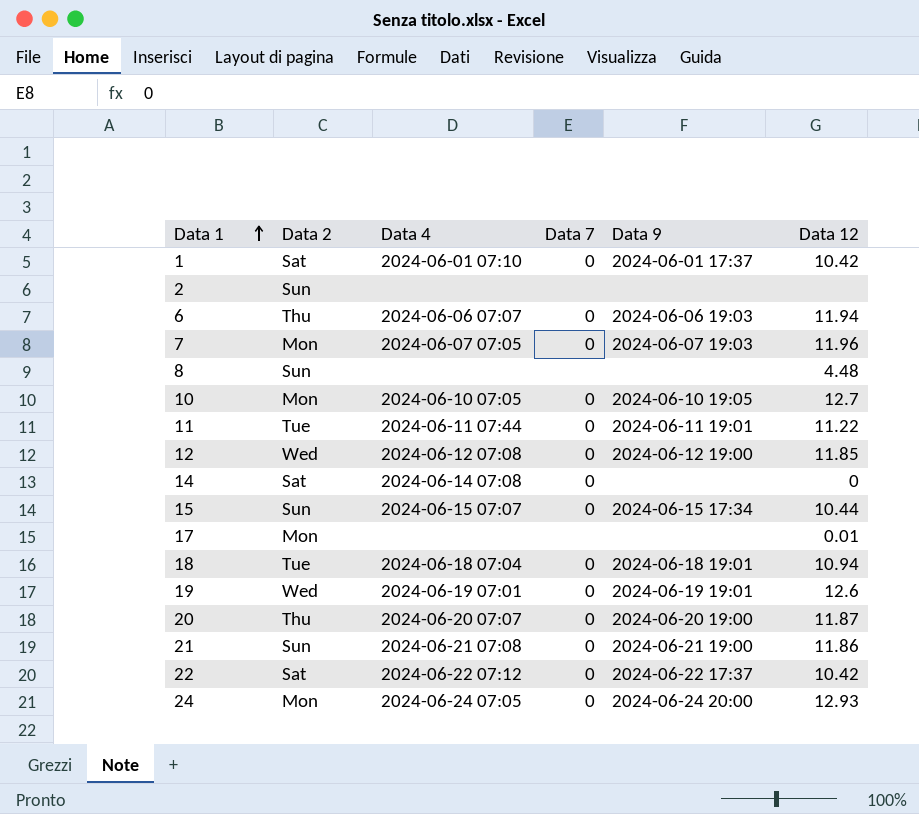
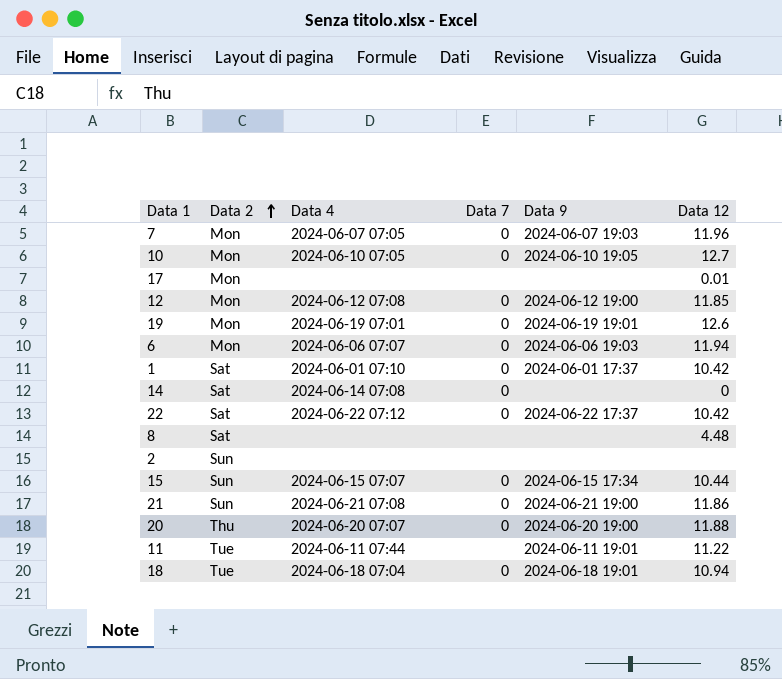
row order: Data 1 ascending -> Data 2 ascending
row 24: Mon | 2024-06-24 07:05 | 0 | 2024-06-24 20:00 | 12.93 -> none
12 | Data 2: Wed -> Mon
19 | Data 2: Wed -> Mon
6 | Data 2: Thu -> Mon
8 | Data 2: Sun -> Sat
20 | Data 12: 11.87 -> 11.88
11 | Data 7: 0 -> none

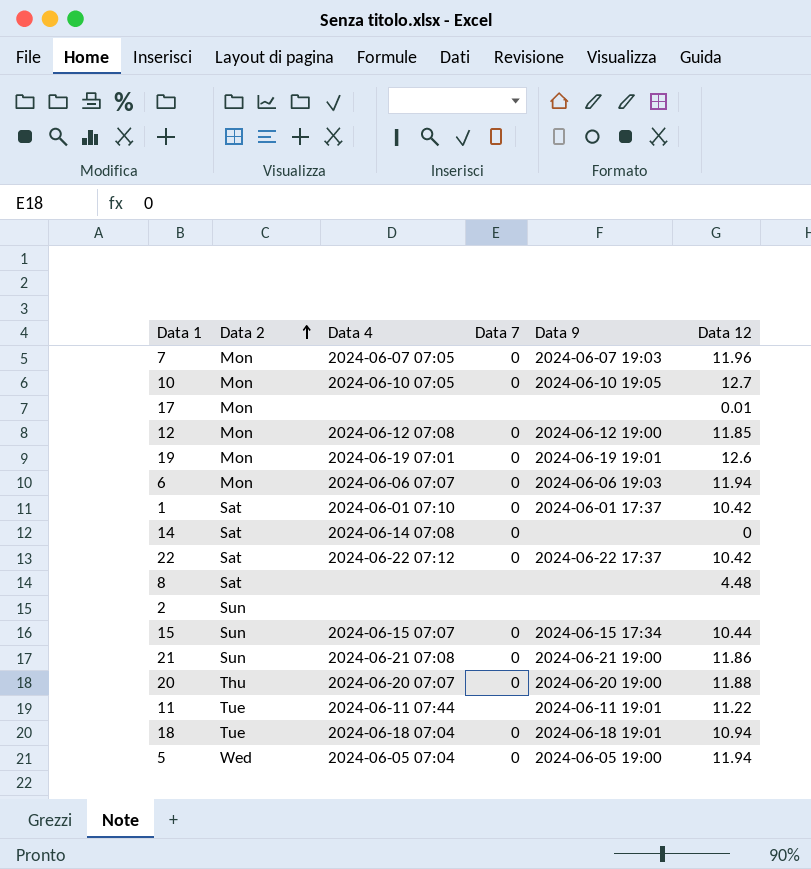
row 5: none -> Wed | 2024-06-05 07:04 | 0 | 2024-06-05 19:00 | 11.94

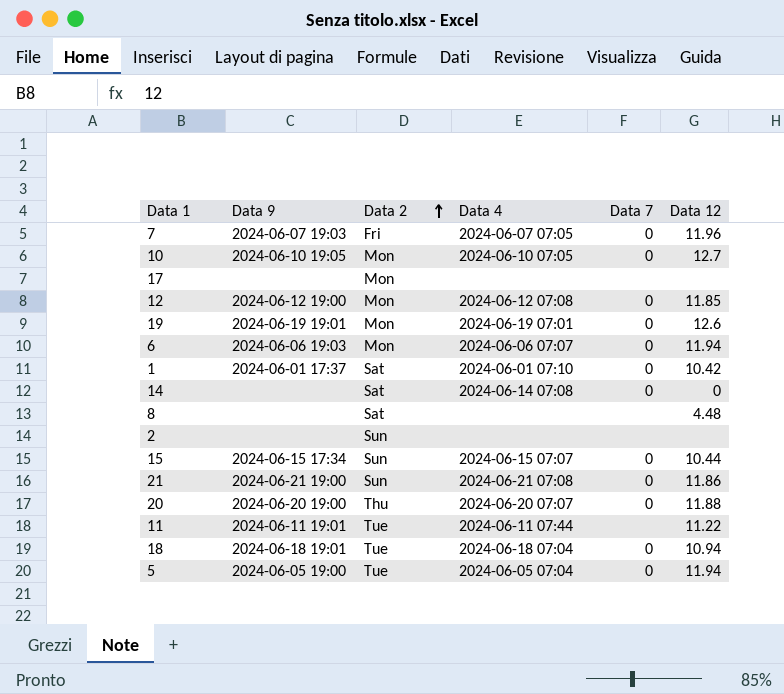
column Data 9 | position: 5 -> 2
row 22: Sat | 2024-06-22 07:12 | 0 | 2024-06-22 17:37 | 10.42 -> none
7 | Data 2: Mon -> Fri
17 | Data 12: 0.01 -> none
5 | Data 2: Wed -> Tue

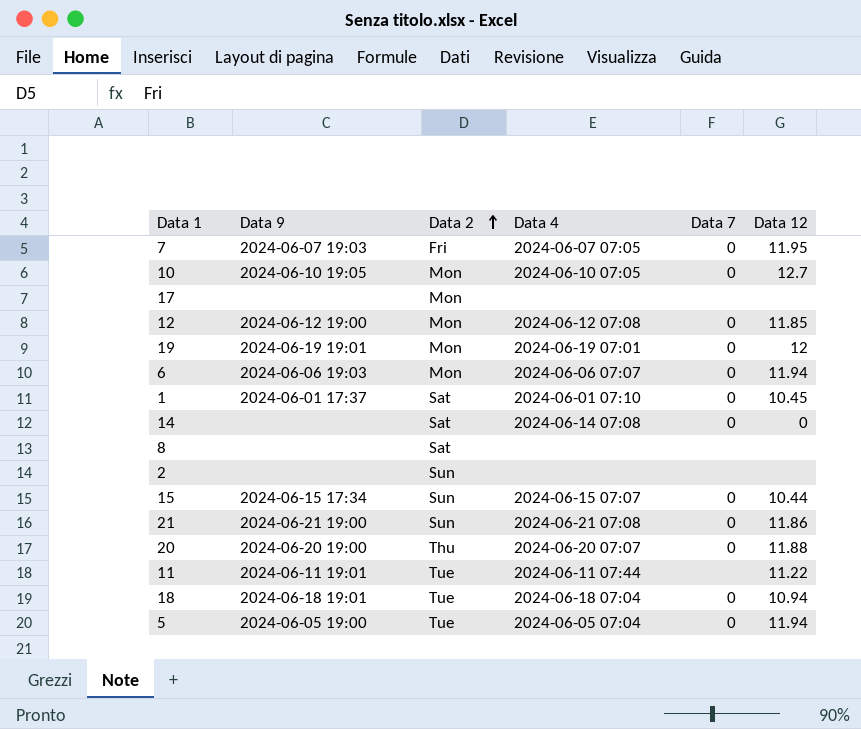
7 | Data 12: 11.96 -> 11.95
19 | Data 12: 12.6 -> 12
1 | Data 12: 10.42 -> 10.45
8 | Data 12: 4.48 -> none

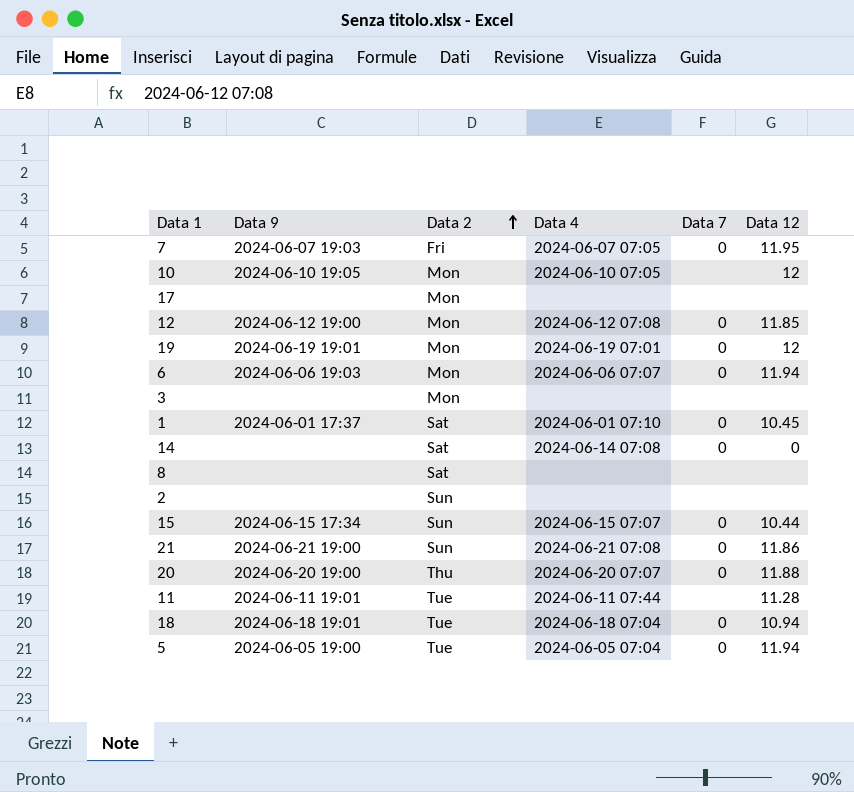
10 | Data 7: 0 -> none
10 | Data 12: 12.7 -> 12
row 3: none -> none | Mon | none | none | none
11 | Data 12: 11.22 -> 11.28

